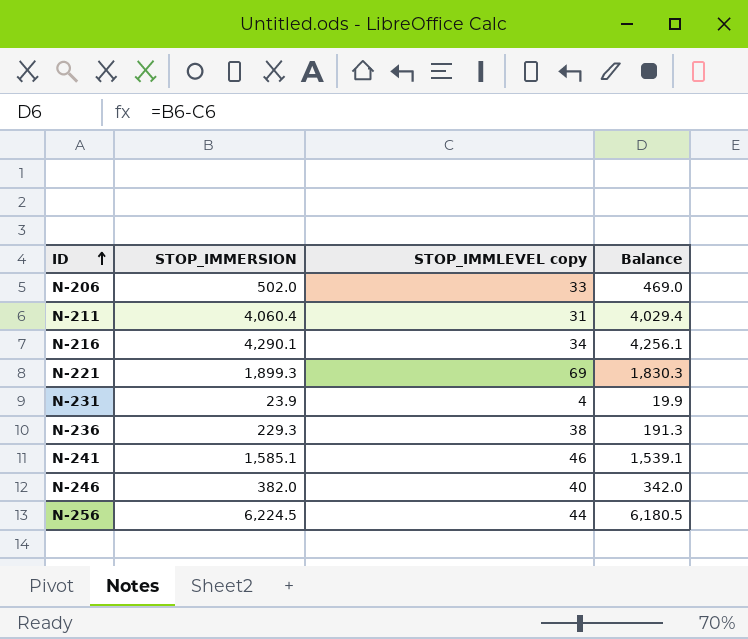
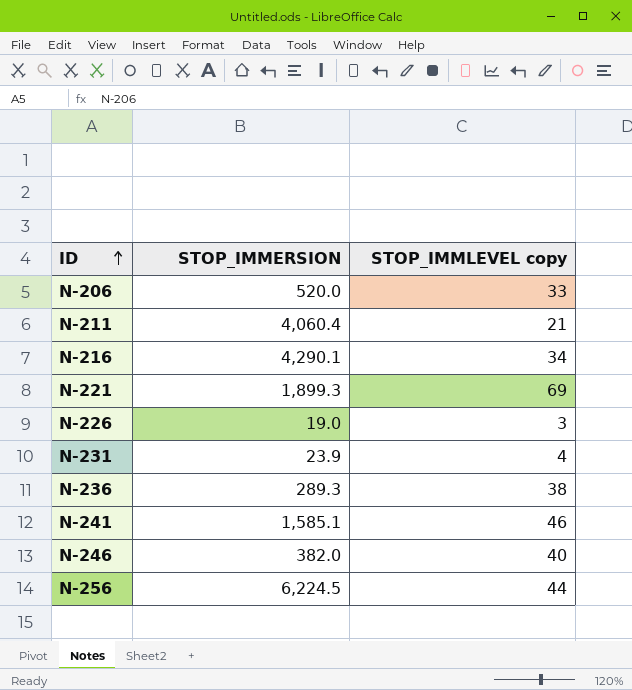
column Balance | formula: [STOP_IMMERSION] - [STOP_IMMLEVEL copy] -> none
N-206 | STOP_IMMERSION: 502.0 -> 520.0
N-211 | STOP_IMMLEVEL copy: 31 -> 21
row N-226: none -> 19.0 | 3
N-236 | STOP_IMMERSION: 229.3 -> 289.3

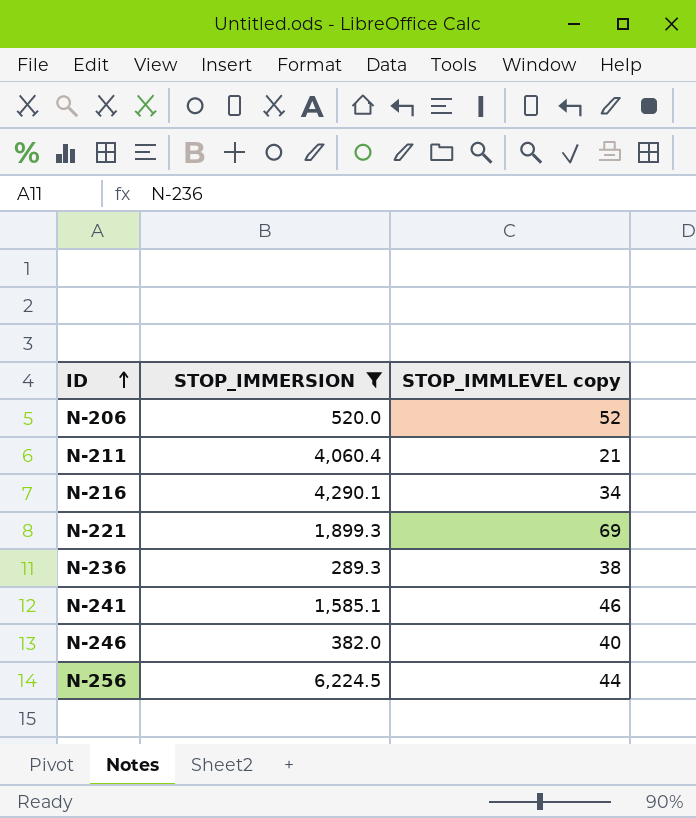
filter: none -> STOP_IMMERSION >= 289.3
N-206 | STOP_IMMLEVEL copy: 33 -> 52

